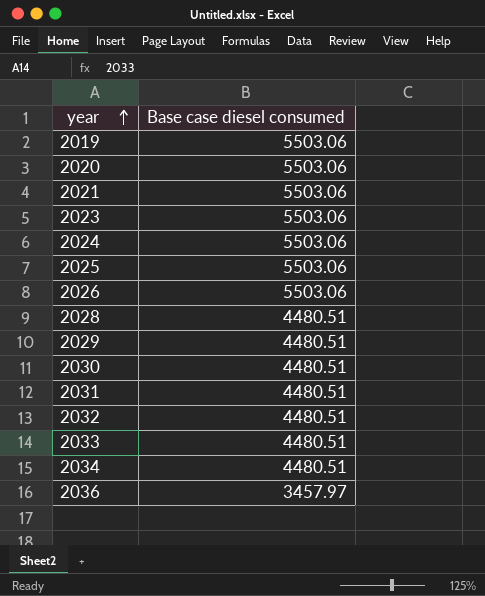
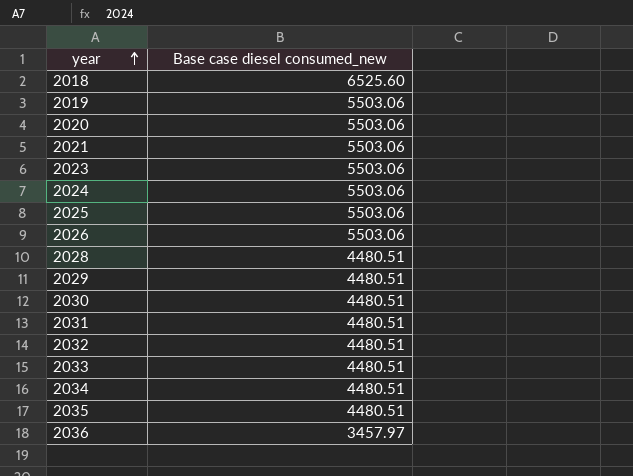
column name: Base case diesel consumed -> Base case diesel consumed_new
row 2018: none -> 6525.60
row 2035: none -> 4480.51

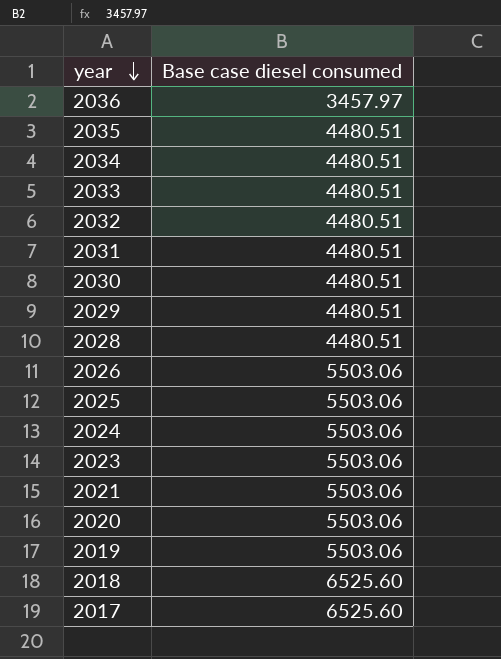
row order: year ascending -> year descending
column name: Base case diesel consumed_new -> Base case diesel consumed
row 2017: none -> 6525.60

